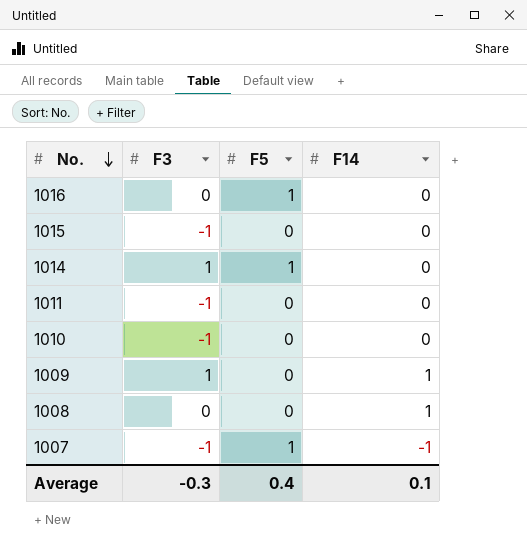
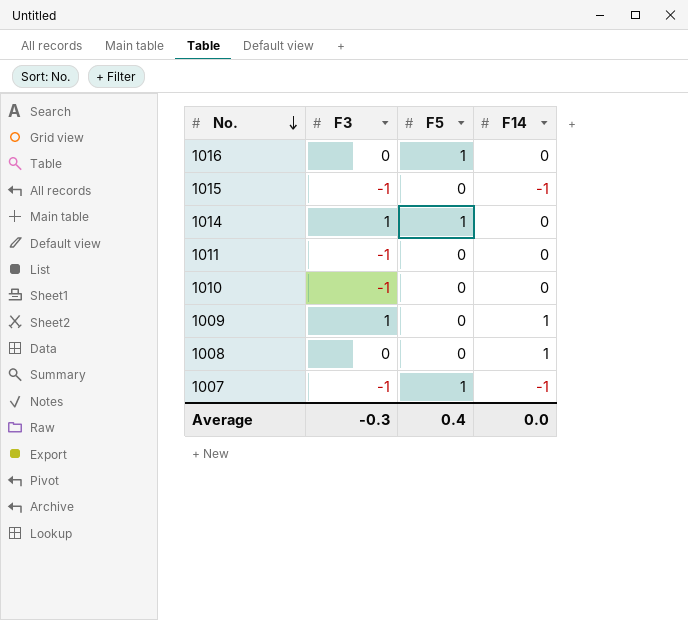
1015 | F14: 0 -> -1
Average | F14: 0.1 -> 0.0

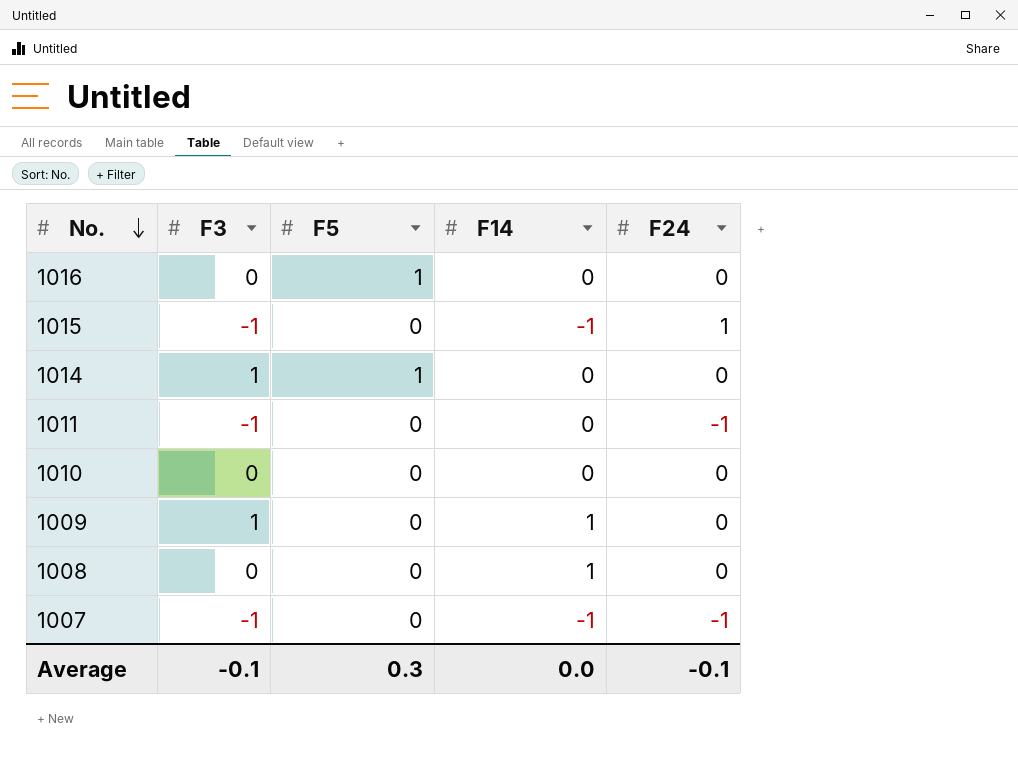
column F24 | position: none -> 5
1010 | F3: -1 -> 0
1007 | F5: 1 -> 0
Average | F3: -0.3 -> -0.1
Average | F5: 0.4 -> 0.3

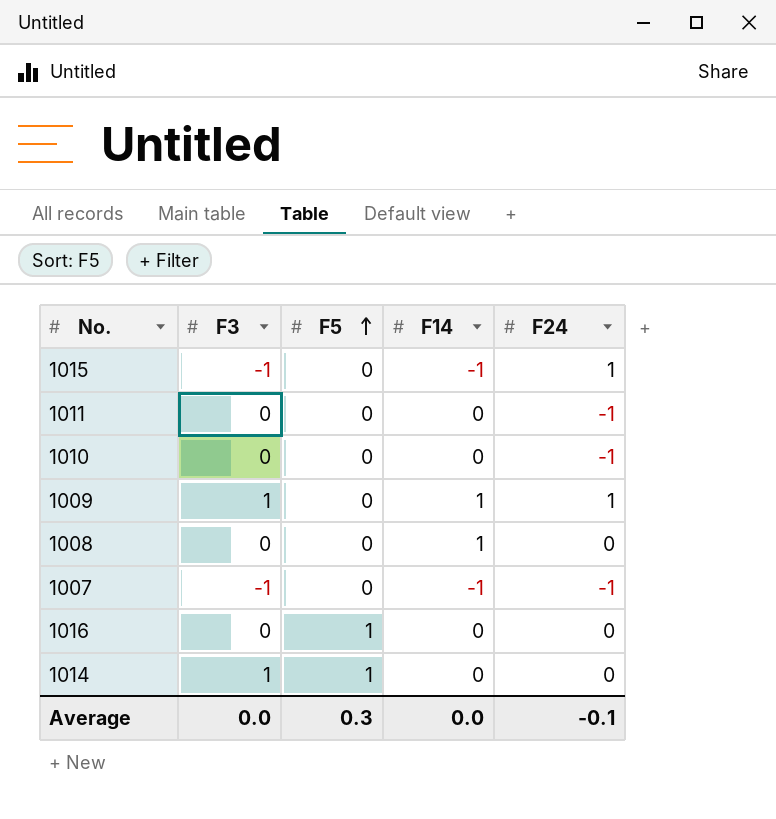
row order: No. descending -> F5 ascending
1011 | F3: -1 -> 0
1010 | F24: 0 -> -1
1009 | F24: 0 -> 1
Average | F3: -0.1 -> 0.0

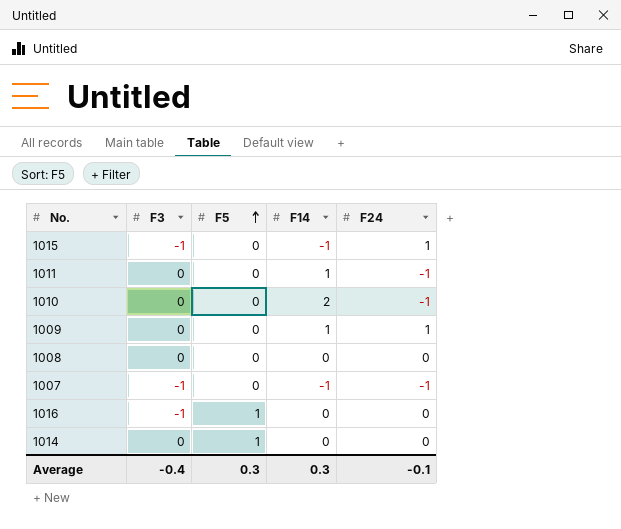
1011 | F14: 0 -> 1
1010 | F14: 0 -> 2
1009 | F3: 1 -> 0
1008 | F14: 1 -> 0
1016 | F3: 0 -> -1
1014 | F3: 1 -> 0
Average | F3: 0.0 -> -0.4
Average | F14: 0.0 -> 0.3

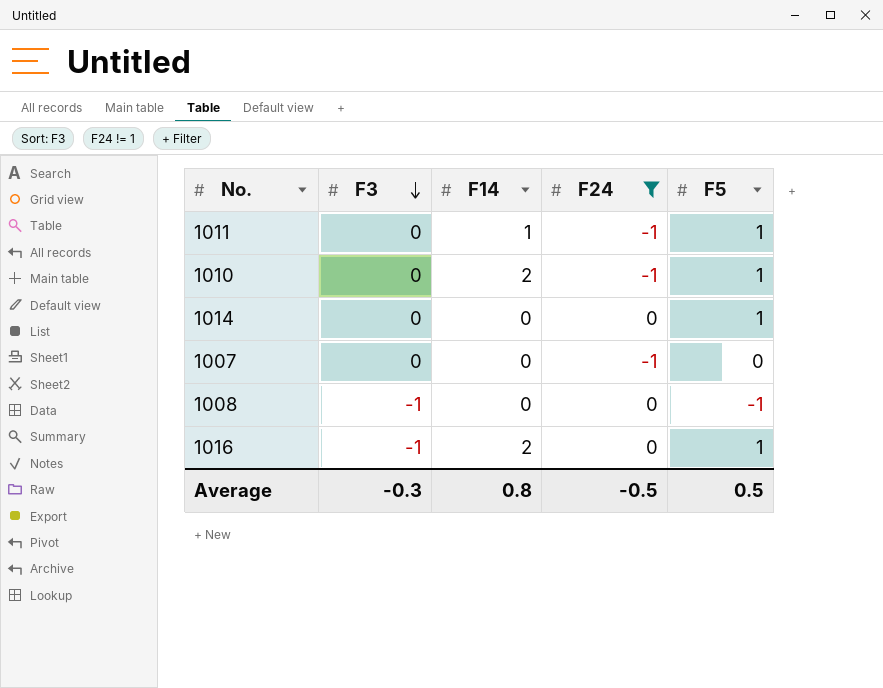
filter: none -> F24 != 1
row order: F5 ascending -> F3 descending
column F5 | position: 3 -> 5
1011 | F5: 0 -> 1
1010 | F5: 0 -> 1
1007 | F3: -1 -> 0
1007 | F14: -1 -> 0
1008 | F3: 0 -> -1
1008 | F5: 0 -> -1
1016 | F14: 0 -> 2
Average | F3: -0.4 -> -0.3
Average | F14: 0.3 -> 0.8
Average | F24: -0.1 -> -0.5
Average | F5: 0.3 -> 0.5

